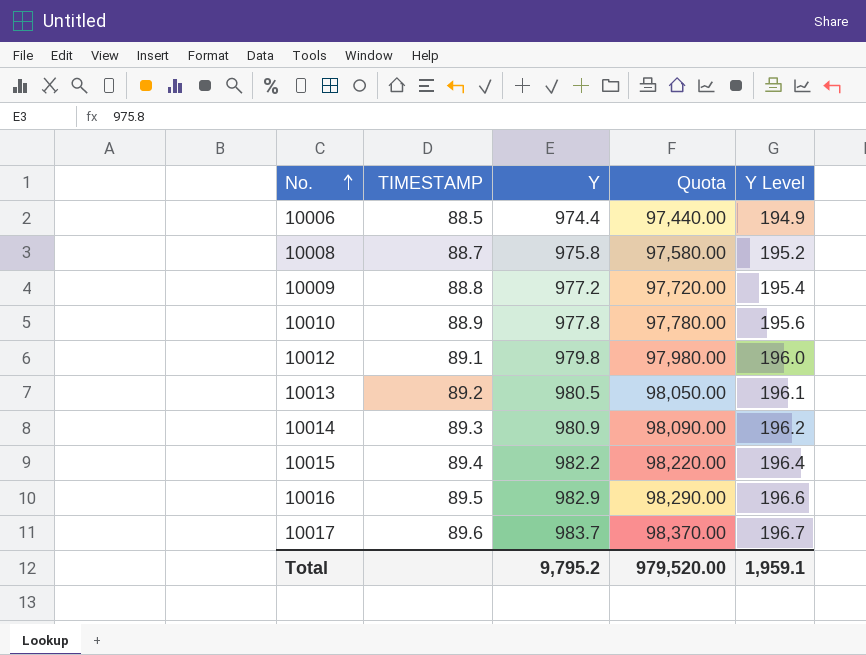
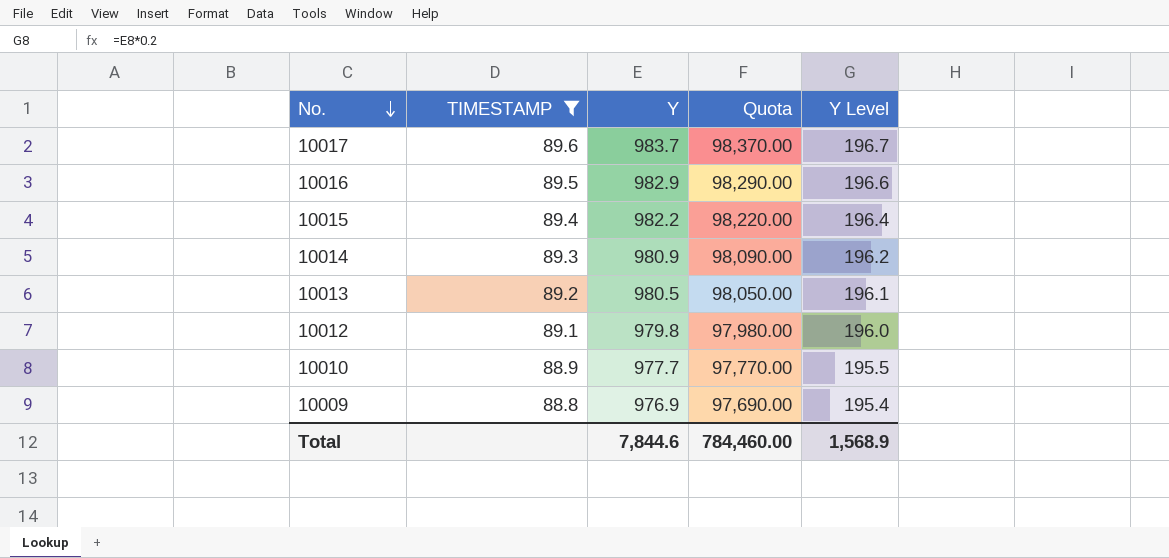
filter: none -> TIMESTAMP >= 88.8
row order: No. ascending -> No. descending
10010 | Y: 977.8 -> 977.7
10010 | Quota: 97,780.00 -> 97,770.00
10010 | Y Level: 195.6 -> 195.5
10009 | Y: 977.2 -> 976.9
10009 | Quota: 97,720.00 -> 97,690.00
Total | Y: 9,795.2 -> 7,844.6
Total | Quota: 979,520.00 -> 784,460.00
Total | Y Level: 1,959.1 -> 1,568.9

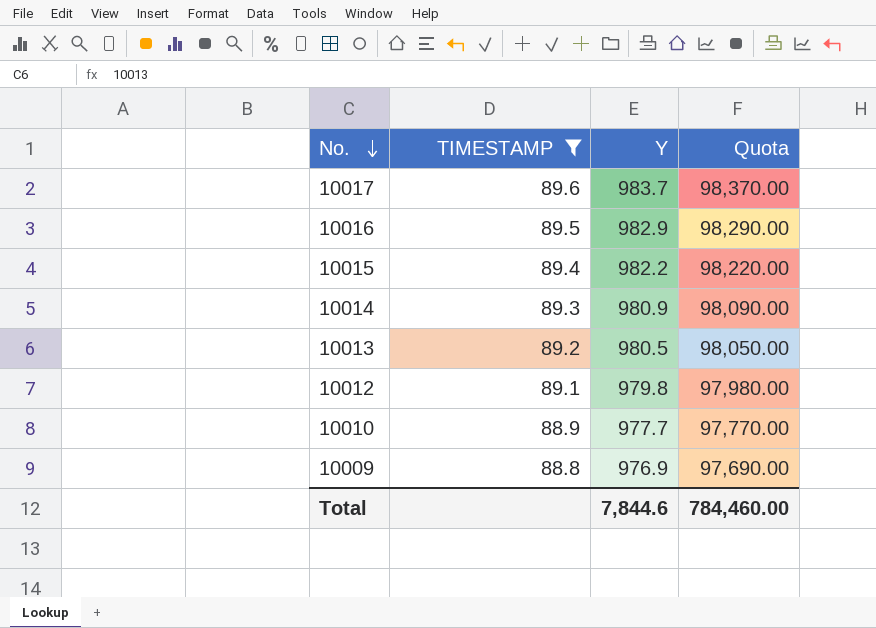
column Y Level | formula: [Y] * 0.2 -> none

